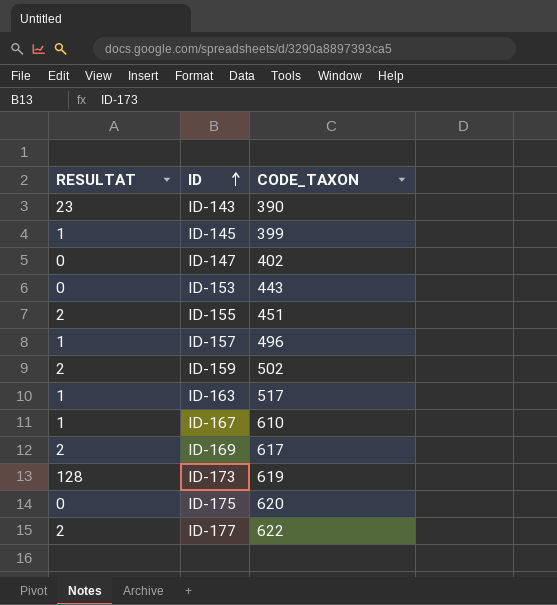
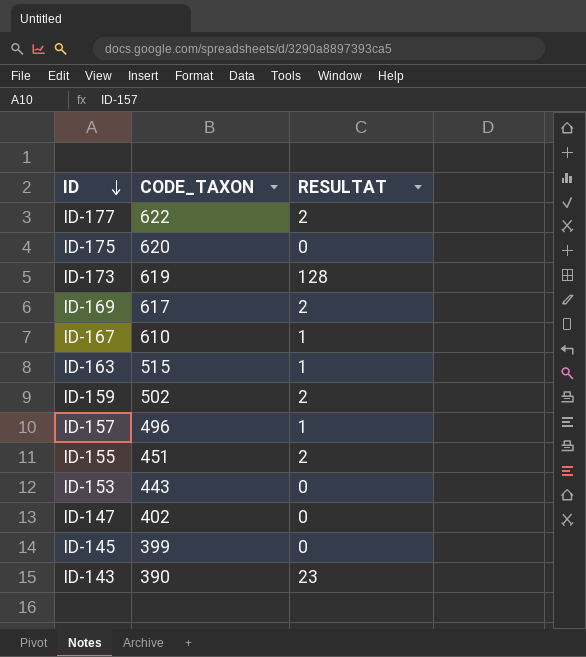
row order: ID ascending -> ID descending
column RESULTAT | position: 1 -> 3
ID-163 | CODE_TAXON: 517 -> 515
ID-145 | RESULTAT: 1 -> 0

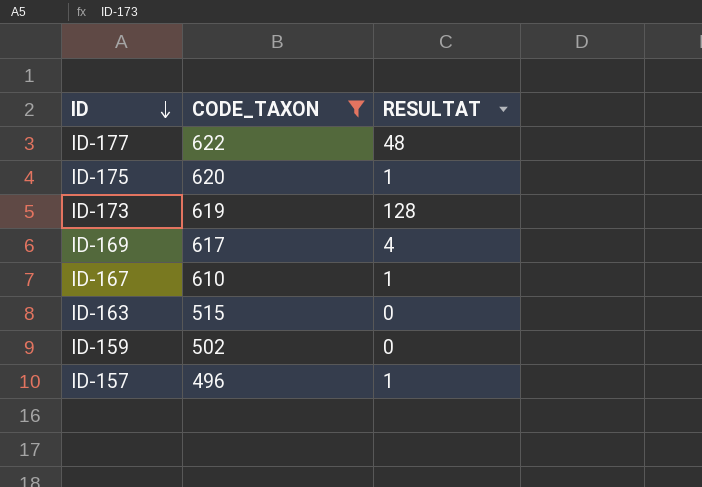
filter: none -> CODE_TAXON >= 496
ID-177 | RESULTAT: 2 -> 48
ID-175 | RESULTAT: 0 -> 1
ID-169 | RESULTAT: 2 -> 4
ID-163 | RESULTAT: 1 -> 0
ID-159 | RESULTAT: 2 -> 0

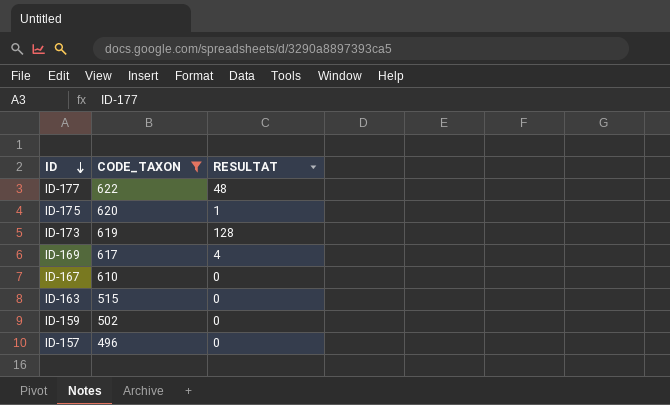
ID-167 | RESULTAT: 1 -> 0
ID-157 | RESULTAT: 1 -> 0

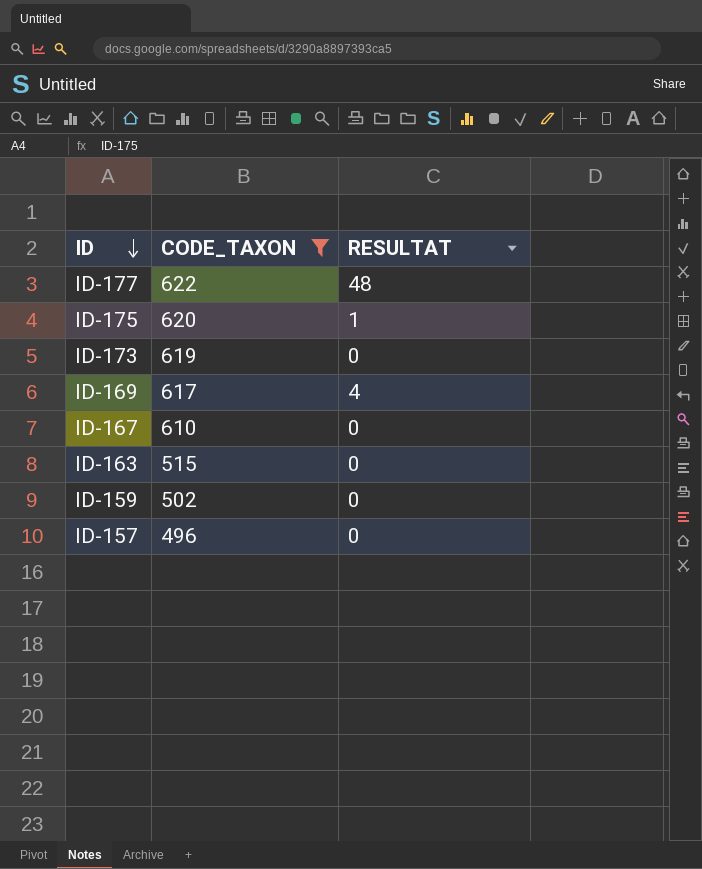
ID-173 | RESULTAT: 128 -> 0

